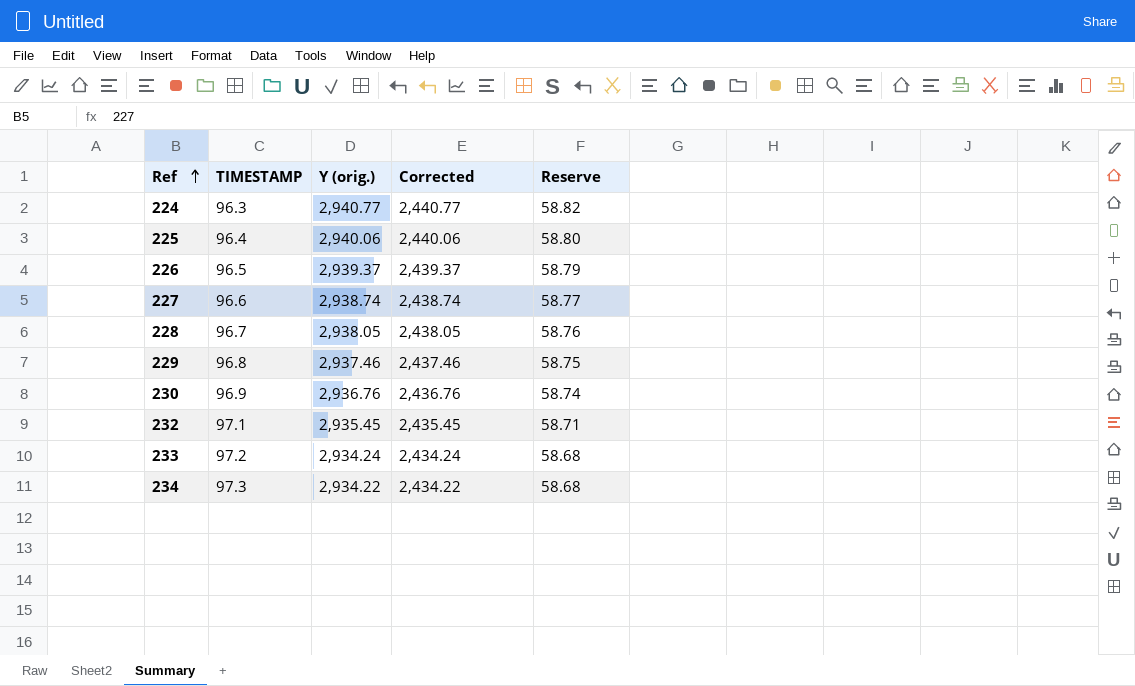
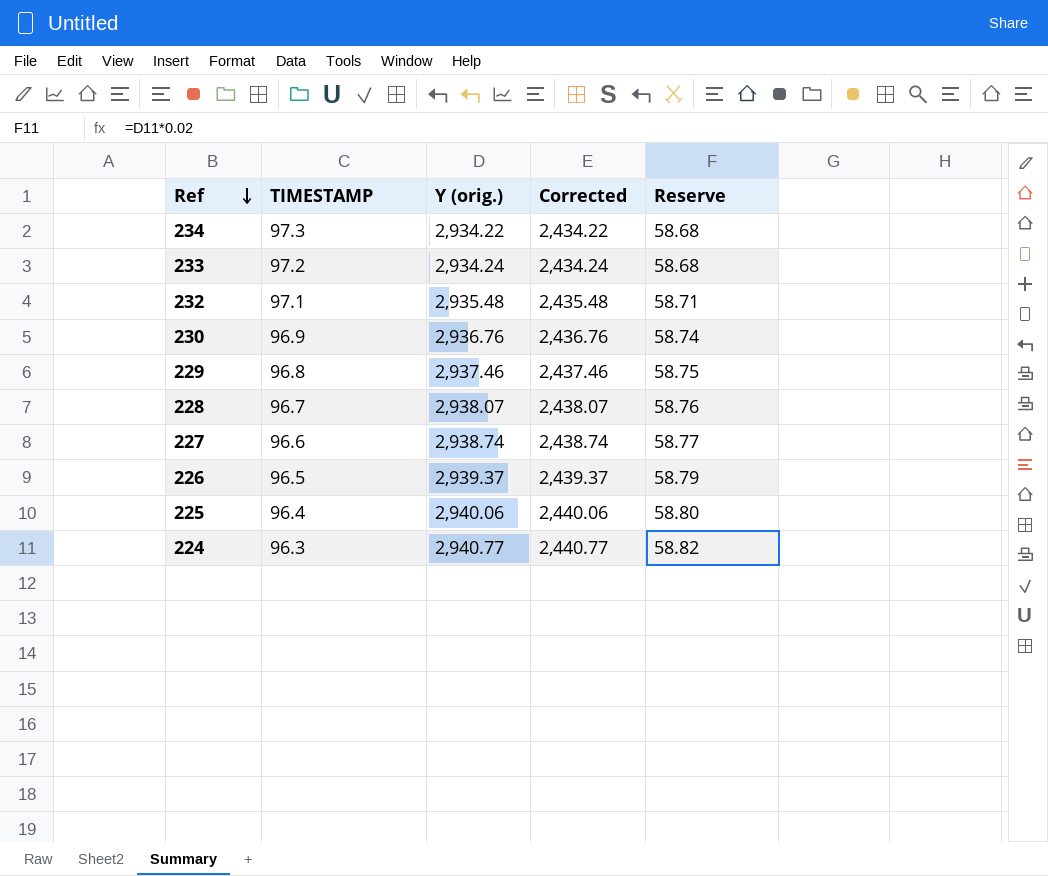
row order: Ref ascending -> Ref descending
232 | Y (orig.): 2,935.45 -> 2,935.48
232 | Corrected: 2,435.45 -> 2,435.48
228 | Y (orig.): 2,938.05 -> 2,938.07
228 | Corrected: 2,438.05 -> 2,438.07

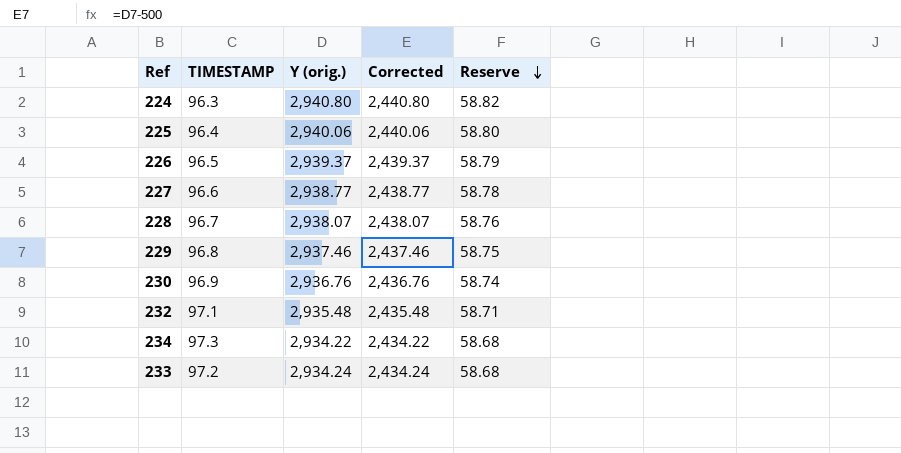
row order: Ref descending -> Reserve descending
224 | Y (orig.): 2,940.77 -> 2,940.80
224 | Corrected: 2,440.77 -> 2,440.80
227 | Y (orig.): 2,938.74 -> 2,938.77
227 | Corrected: 2,438.74 -> 2,438.77
227 | Reserve: 58.77 -> 58.78

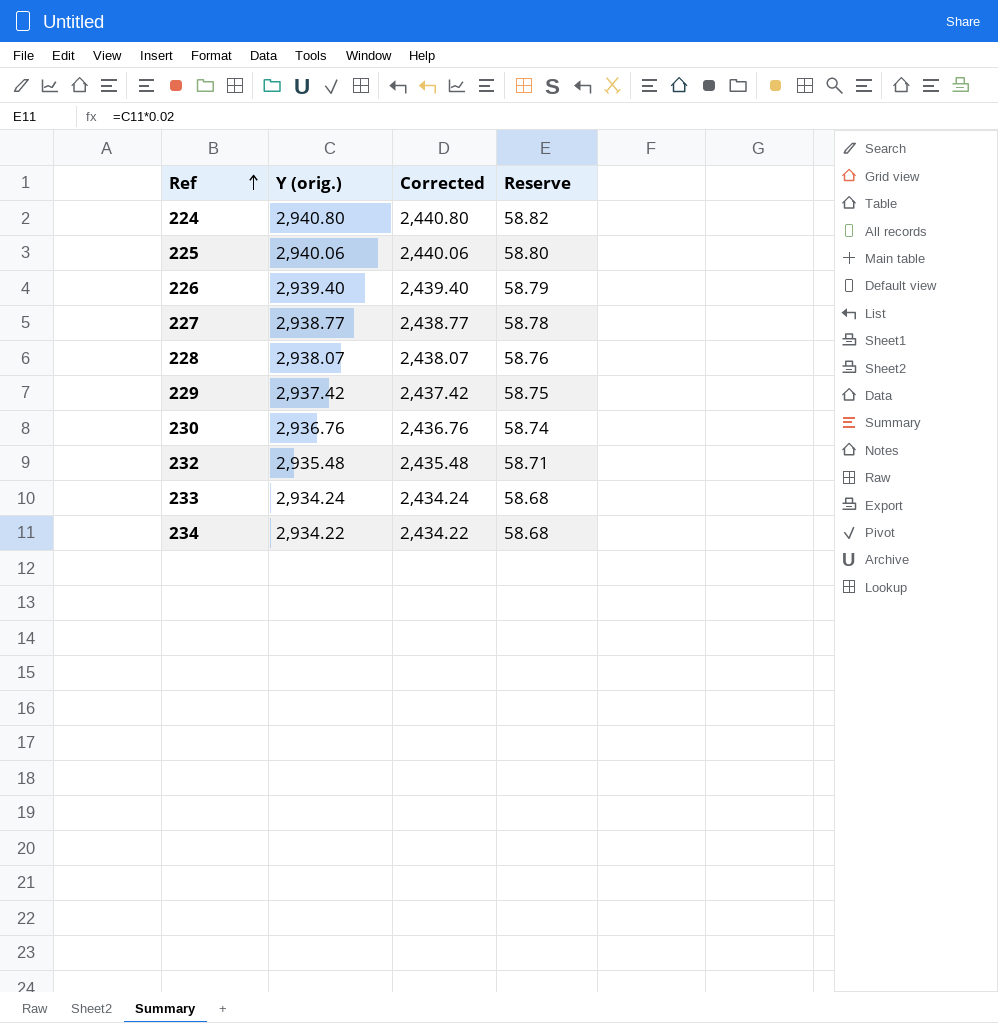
row order: Reserve descending -> Ref ascending
column TIMESTAMP | position: 2 -> none
226 | Y (orig.): 2,939.37 -> 2,939.40
226 | Corrected: 2,439.37 -> 2,439.40
229 | Y (orig.): 2,937.46 -> 2,937.42
229 | Corrected: 2,437.46 -> 2,437.42

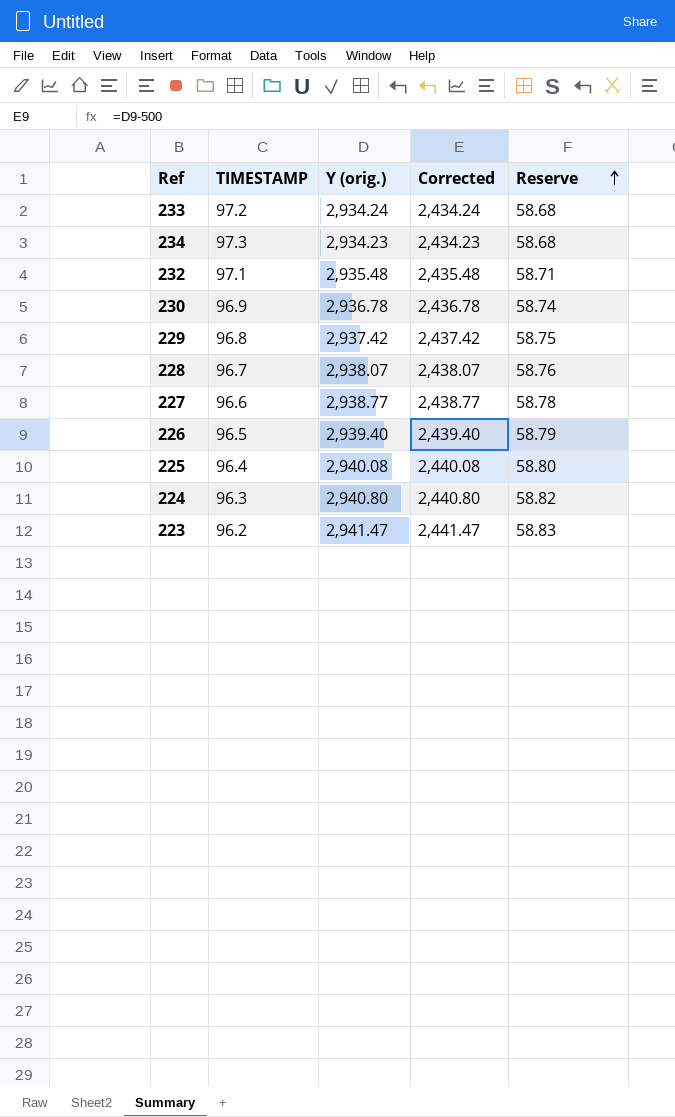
row order: Ref ascending -> Reserve ascending
column TIMESTAMP | position: none -> 2
234 | Y (orig.): 2,934.22 -> 2,934.23
234 | Corrected: 2,434.22 -> 2,434.23
230 | Y (orig.): 2,936.76 -> 2,936.78
230 | Corrected: 2,436.76 -> 2,436.78
225 | Y (orig.): 2,940.06 -> 2,940.08
225 | Corrected: 2,440.06 -> 2,440.08
row 223: none -> 96.2 | 2,941.47 | 2,441.47 | 58.83

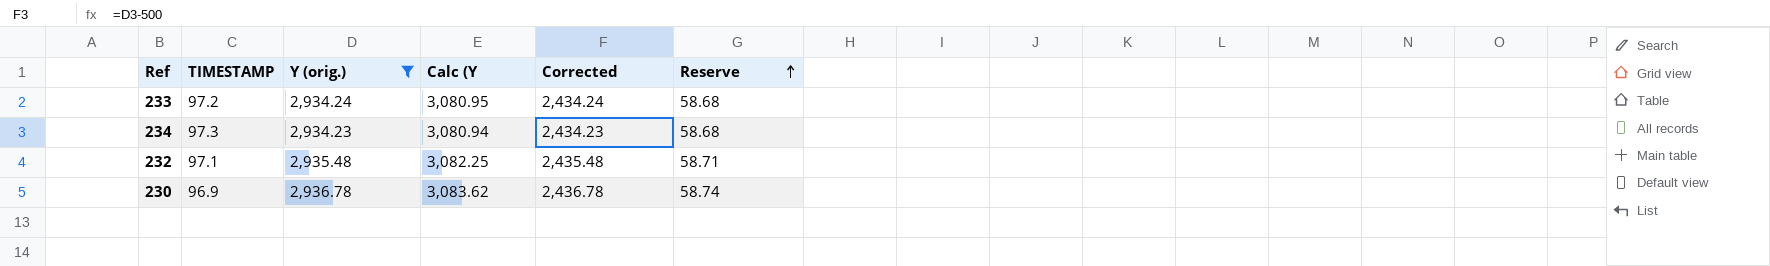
filter: none -> Y (orig.) <= 2,936.78
column Calc (Y | formula: none -> [Y (orig.)] * 1.05

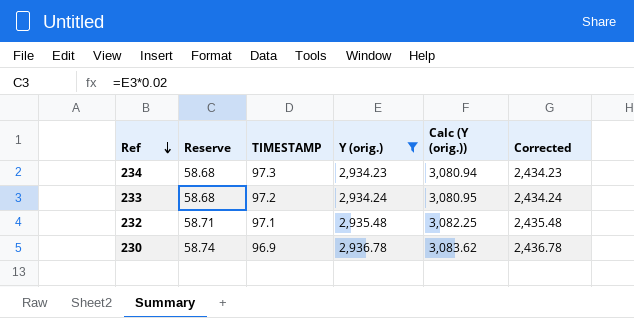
row order: Reserve ascending -> Ref descending
column Reserve | position: 6 -> 2
column name: Calc (Y -> Calc (Y (orig.))

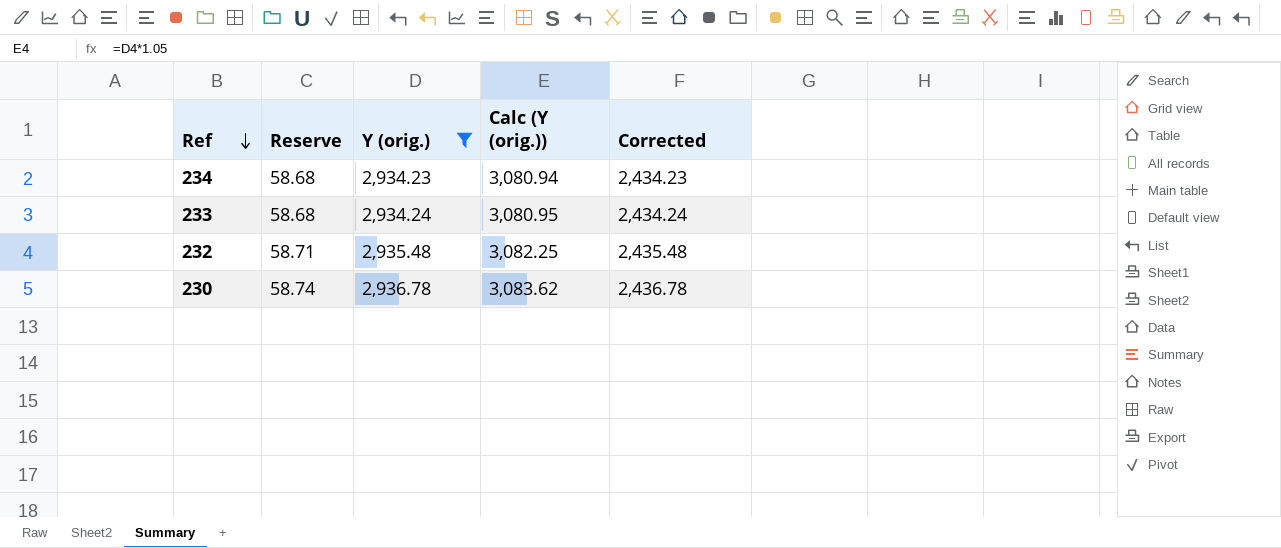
column TIMESTAMP | position: 3 -> none

